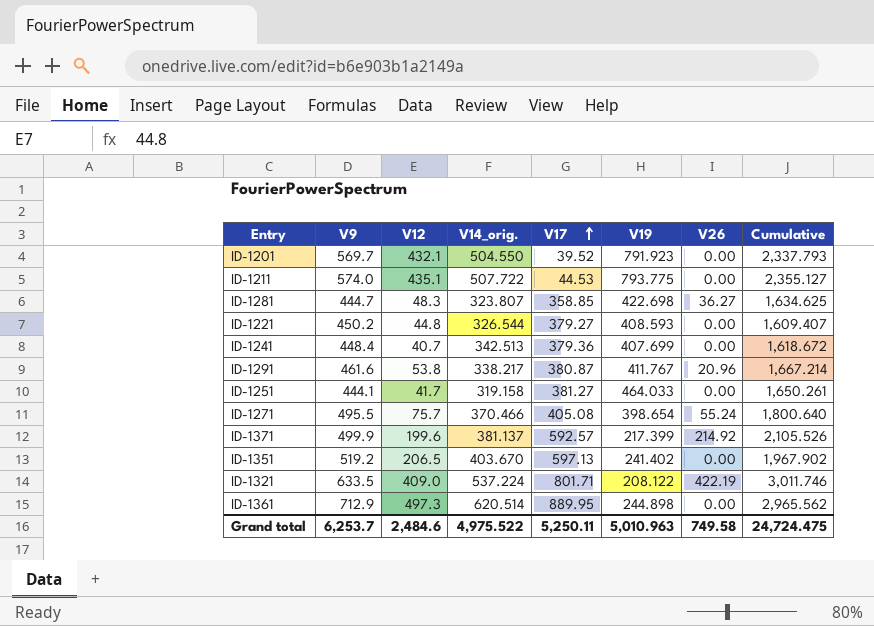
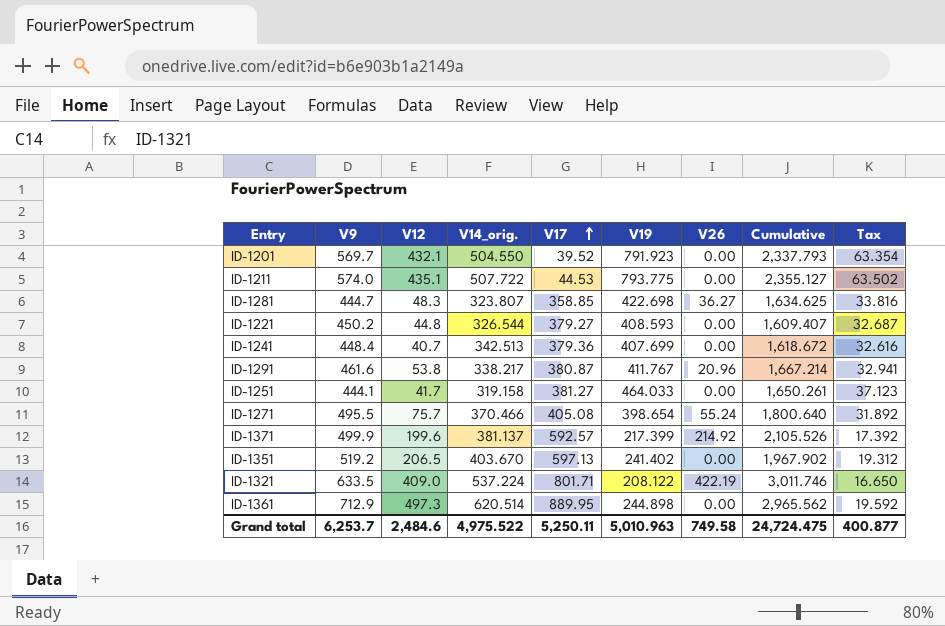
column Tax | formula: none -> [V19] * 0.08

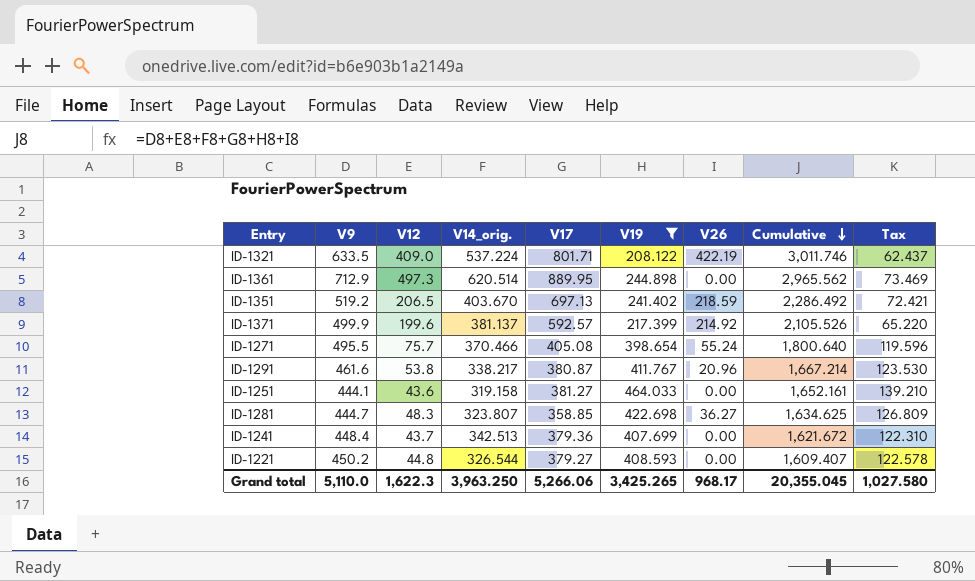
filter: none -> V19 <= 464.033
row order: V17 ascending -> Cumulative descending
column Tax | formula: [V19] * 0.08 -> [V19] * 0.3
ID-1351 | V17: 597.13 -> 697.13
ID-1351 | V26: 0.00 -> 218.59
ID-1351 | Cumulative: 1,967.902 -> 2,286.492
ID-1251 | V12: 41.7 -> 43.6
ID-1251 | Cumulative: 1,650.261 -> 1,652.161
ID-1241 | V12: 40.7 -> 43.7
ID-1241 | Cumulative: 1,618.672 -> 1,621.672
Grand total | V9: 6,253.7 -> 5,110.0
Grand total | V12: 2,484.6 -> 1,622.3
Grand total | V14_orig.: 4,975.522 -> 3,963.250
Grand total | V17: 5,250.11 -> 5,266.06
Grand total | V19: 5,010.963 -> 3,425.265
Grand total | V26: 749.58 -> 968.17
Grand total | Cumulative: 24,724.475 -> 20,355.045
Grand total | Tax: 400.877 -> 1,027.580

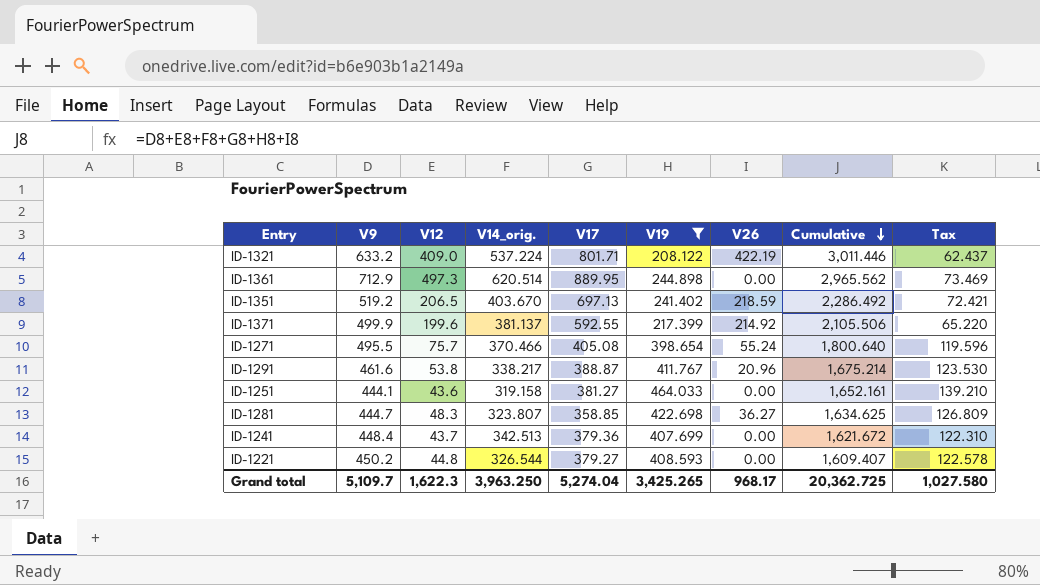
ID-1321 | V9: 633.5 -> 633.2
ID-1321 | Cumulative: 3,011.746 -> 3,011.446
ID-1371 | V17: 592.57 -> 592.55
ID-1371 | Cumulative: 2,105.526 -> 2,105.506
ID-1291 | V17: 380.87 -> 388.87
ID-1291 | Cumulative: 1,667.214 -> 1,675.214
Grand total | V9: 5,110.0 -> 5,109.7
Grand total | V17: 5,266.06 -> 5,274.04
Grand total | Cumulative: 20,355.045 -> 20,362.725

